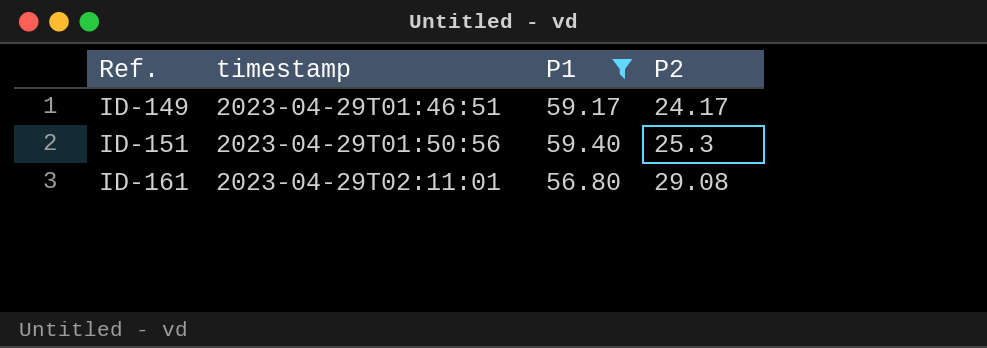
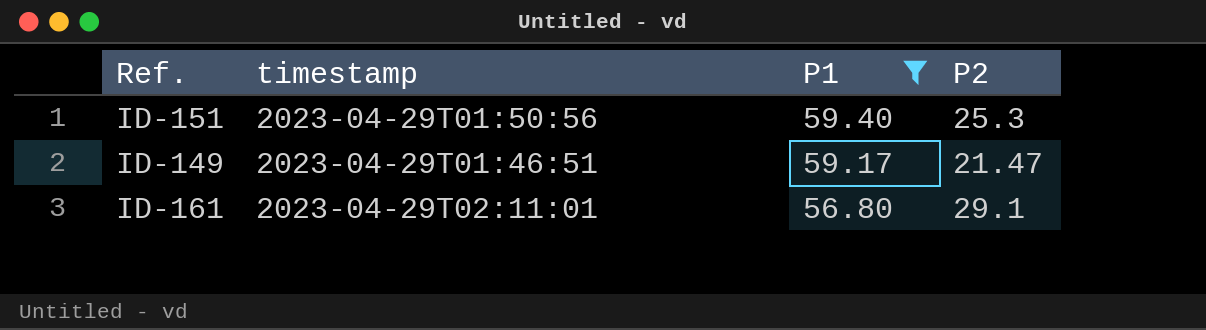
row order: Ref. ascending -> P1 descending
ID-149 | P2: 24.17 -> 21.47
ID-161 | P2: 29.08 -> 29.1

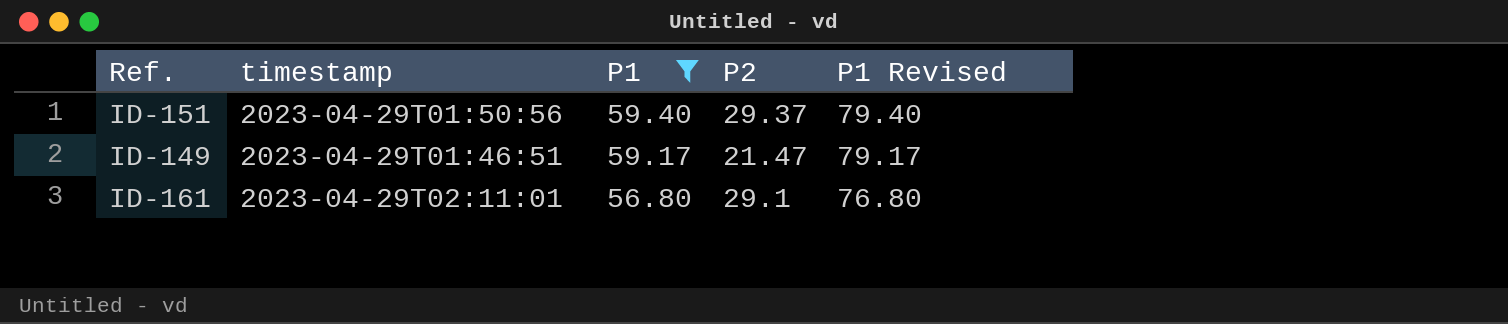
column P1 Revised | formula: none -> [P1] + 20
ID-151 | P2: 25.3 -> 29.37

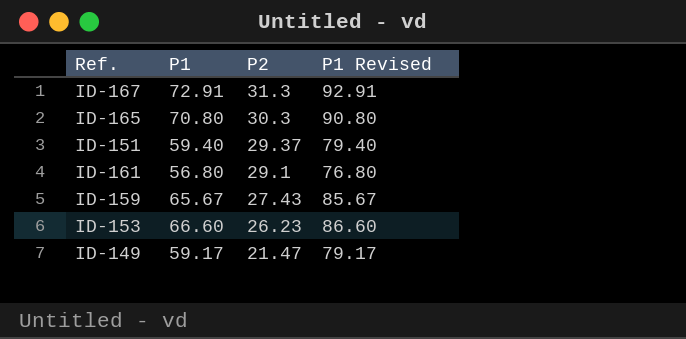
filter: P1 <= 59.40 -> none
row order: P1 descending -> P2 descending
column timestamp | position: 2 -> none

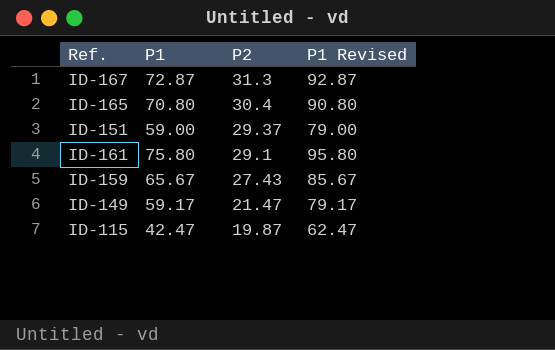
row ID-153: 66.60 | 26.23 | 86.60 -> none
ID-167 | P1: 72.91 -> 72.87
ID-167 | P1 Revised: 92.91 -> 92.87
ID-165 | P2: 30.3 -> 30.4
ID-151 | P1: 59.40 -> 59.00
ID-151 | P1 Revised: 79.40 -> 79.00
ID-161 | P1: 56.80 -> 75.80
ID-161 | P1 Revised: 76.80 -> 95.80
row ID-115: none -> 42.47 | 19.87 | 62.47

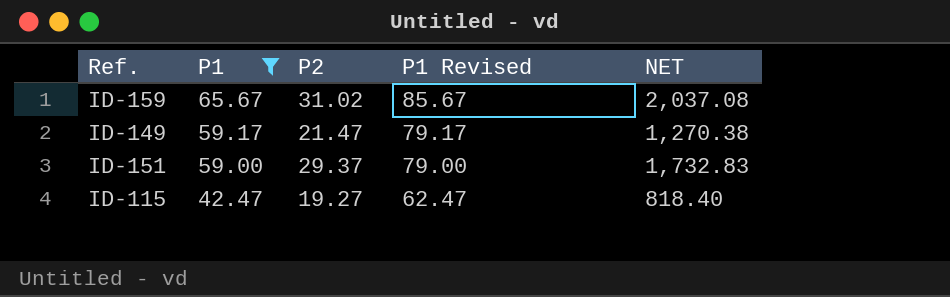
filter: none -> P1 <= 65.67
row order: P2 descending -> P1 descending
column NET | formula: none -> [P1] * [P2]
ID-159 | P2: 27.43 -> 31.02
ID-115 | P2: 19.87 -> 19.27

